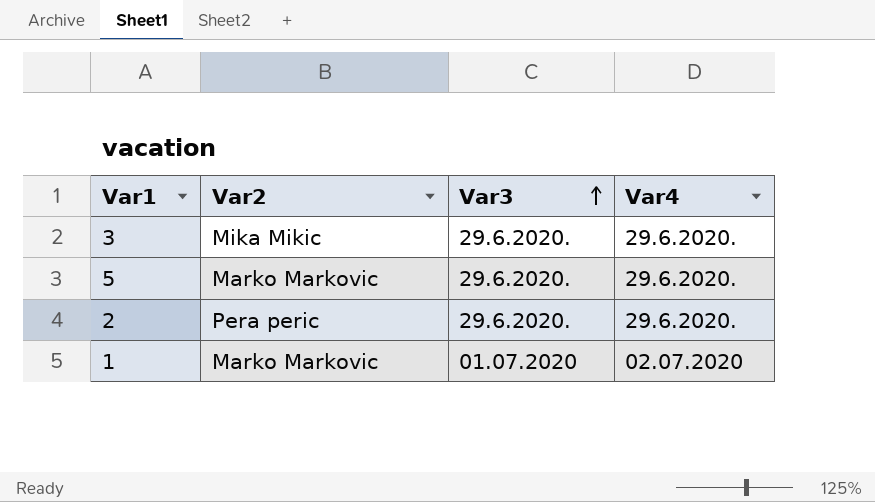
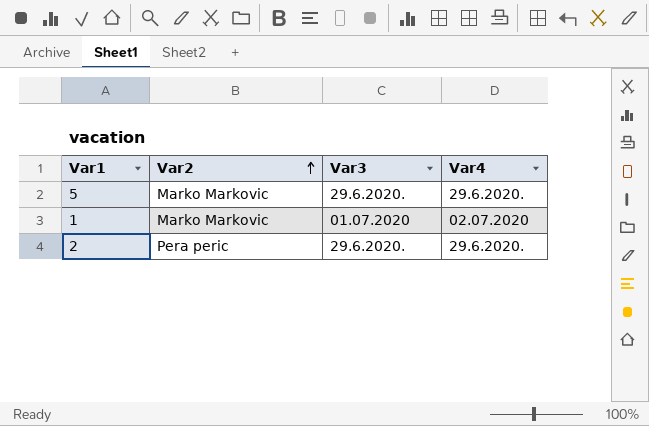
row order: Var3 ascending -> Var2 ascending
row 3: Mika Mikic | 29.6.2020. | 29.6.2020. -> none

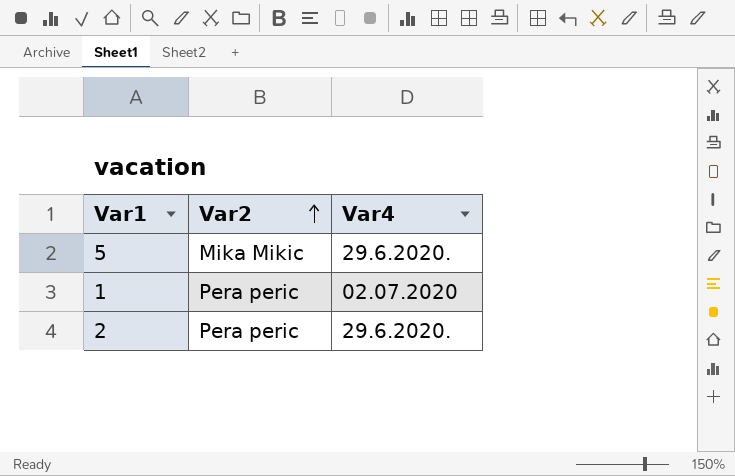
column Var3 | position: 3 -> none
5 | Var2: Marko Markovic -> Mika Mikic
1 | Var2: Marko Markovic -> Pera peric

